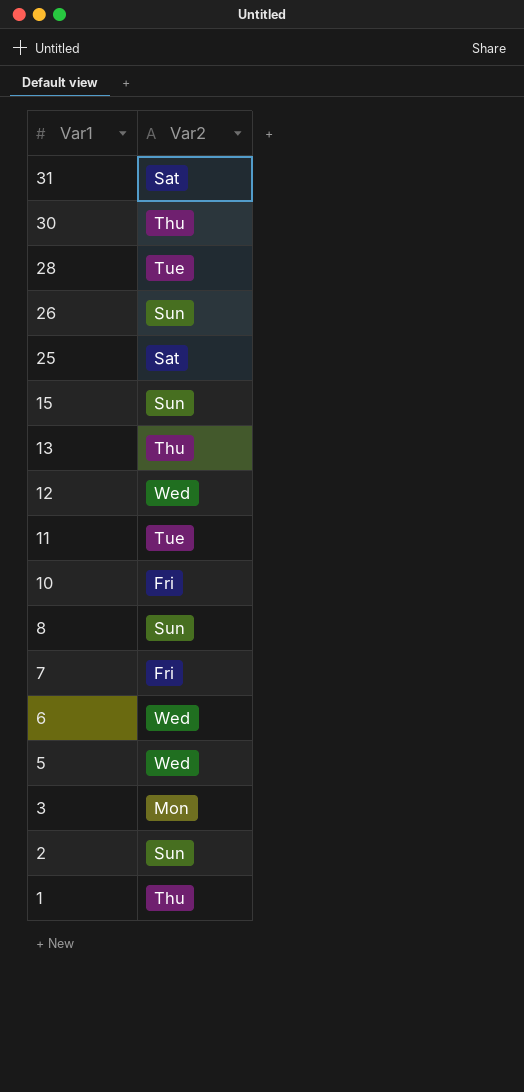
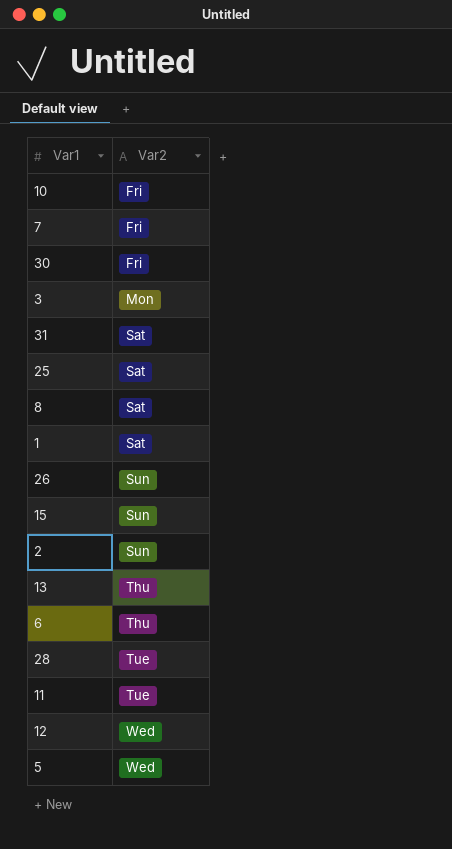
row order: Var1 descending -> Var2 ascending
30 | Var2: Thu -> Fri
8 | Var2: Sun -> Sat
1 | Var2: Thu -> Sat
6 | Var2: Wed -> Thu

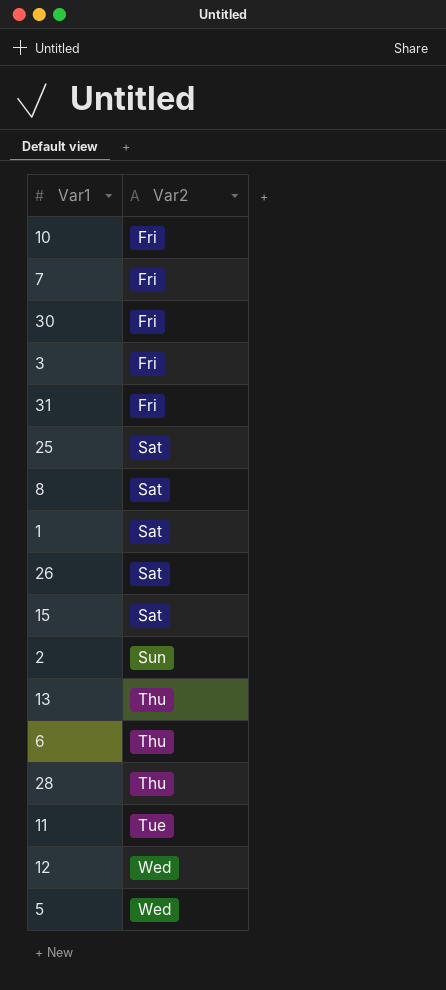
3 | Var2: Mon -> Fri
31 | Var2: Sat -> Fri
26 | Var2: Sun -> Sat
15 | Var2: Sun -> Sat
28 | Var2: Tue -> Thu

